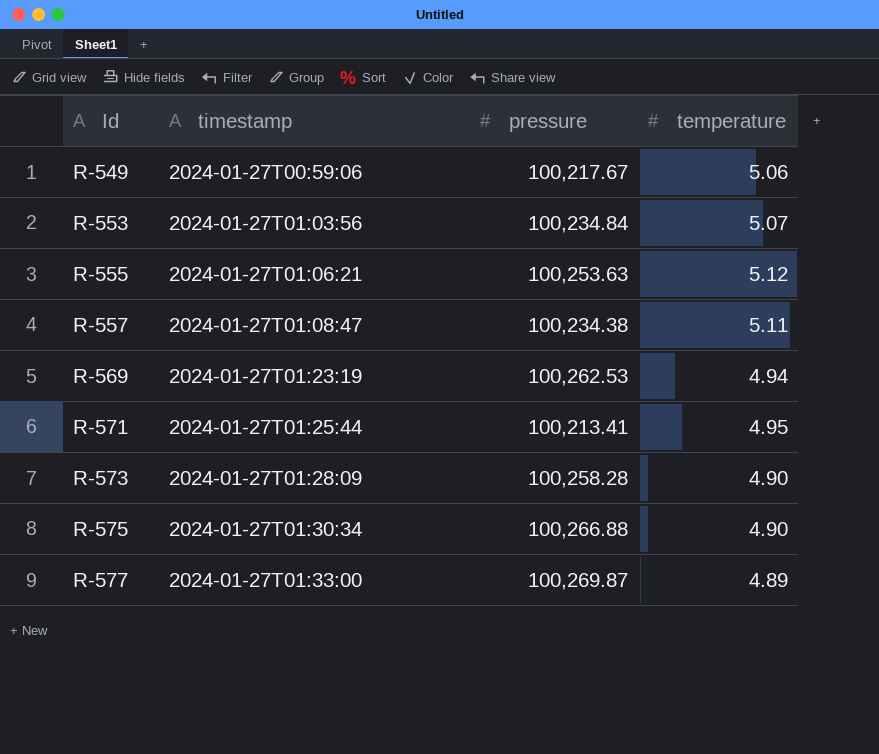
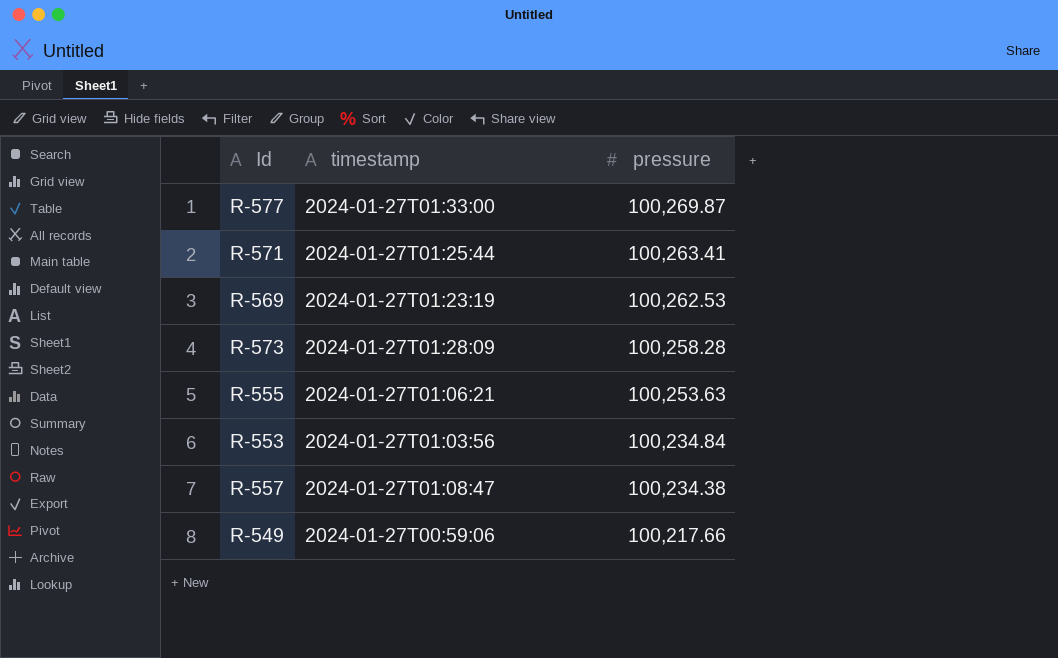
row order: Id ascending -> pressure descending
column temperature | position: 4 -> none
row R-575: 2024-01-27T01:30:34 | 100,266.88 | 4.90 -> none
R-571 | pressure: 100,213.41 -> 100,263.41
R-549 | pressure: 100,217.67 -> 100,217.66

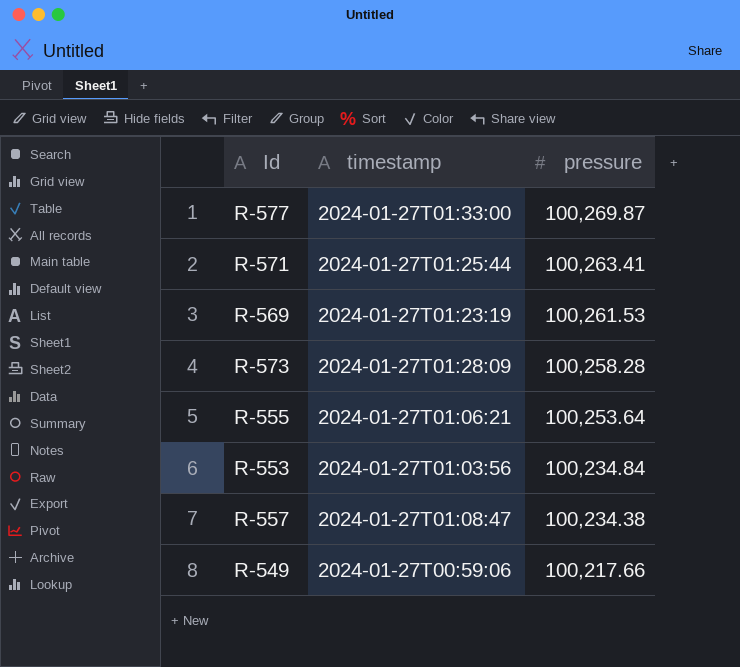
R-569 | pressure: 100,262.53 -> 100,261.53
R-555 | pressure: 100,253.63 -> 100,253.64

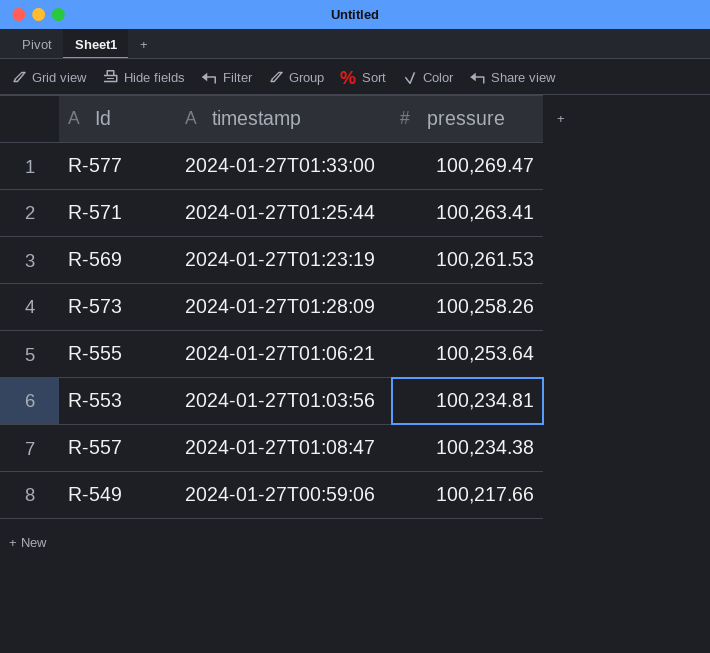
R-577 | pressure: 100,269.87 -> 100,269.47
R-573 | pressure: 100,258.28 -> 100,258.26
R-553 | pressure: 100,234.84 -> 100,234.81

